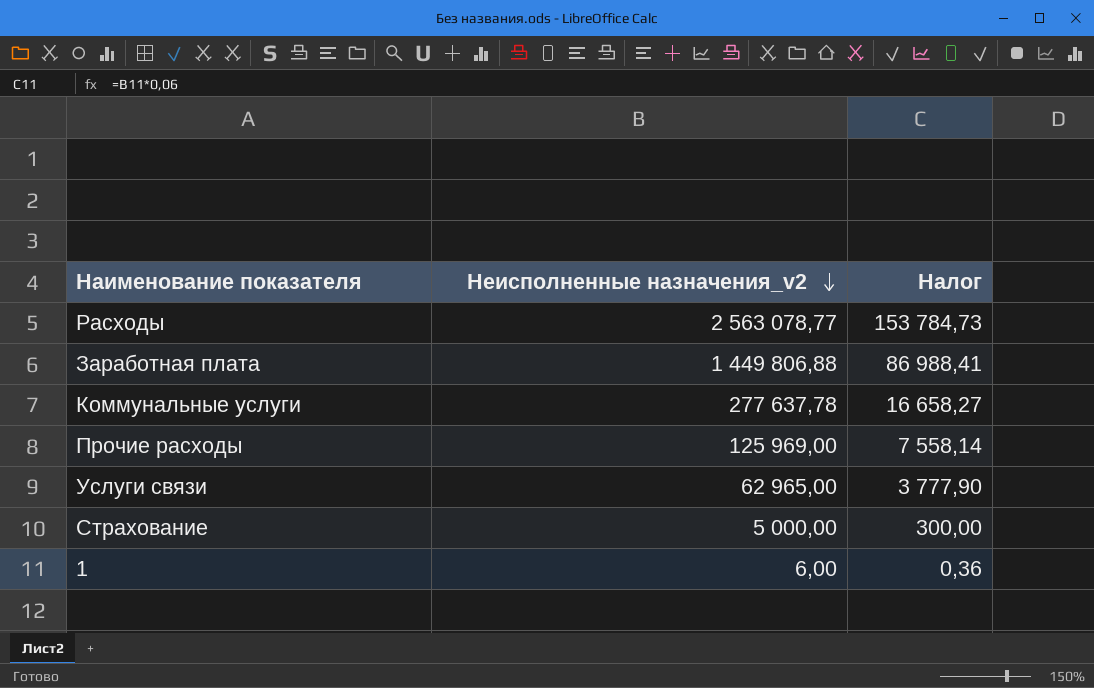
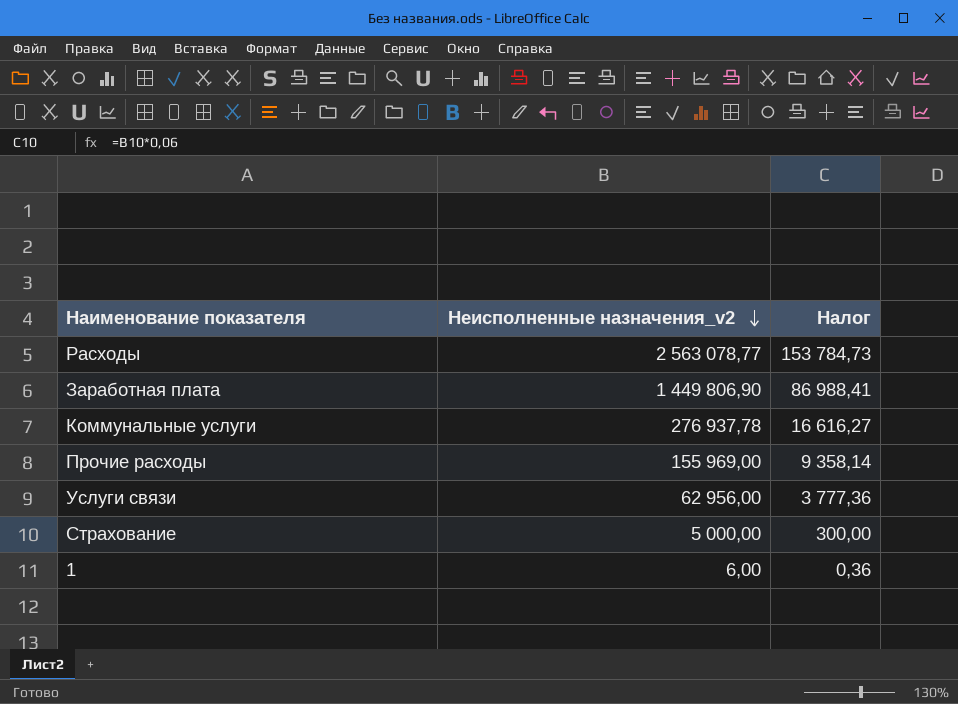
Заработная плата | Неисполненные назначения_v2: 1 449 806,88 -> 1 449 806,90
Коммунальные услуги | Неисполненные назначения_v2: 277 637,78 -> 276 937,78
Коммунальные услуги | Налог: 16 658,27 -> 16 616,27
Прочие расходы | Неисполненные назначения_v2: 125 969,00 -> 155 969,00
Прочие расходы | Налог: 7 558,14 -> 9 358,14
Услуги связи | Неисполненные назначения_v2: 62 965,00 -> 62 956,00
Услуги связи | Налог: 3 777,90 -> 3 777,36

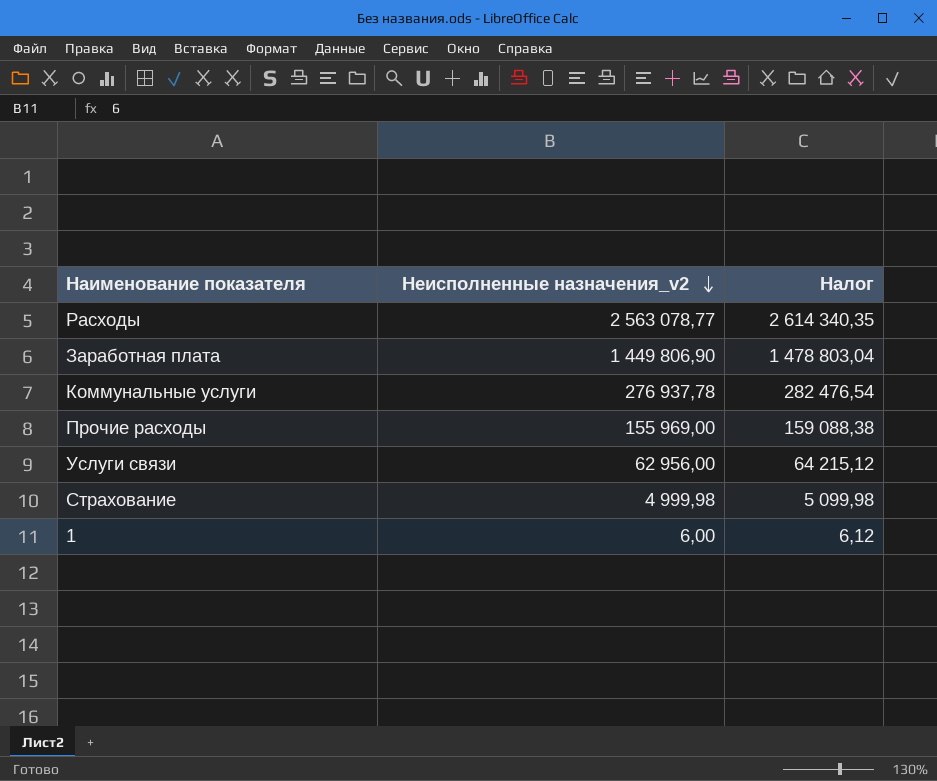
column Налог | formula: [Неисполненные назначения_v2] * 0,06 -> [Неисполненные назначения_v2] * 1,02
Страхование | Неисполненные назначения_v2: 5 000,00 -> 4 999,98

